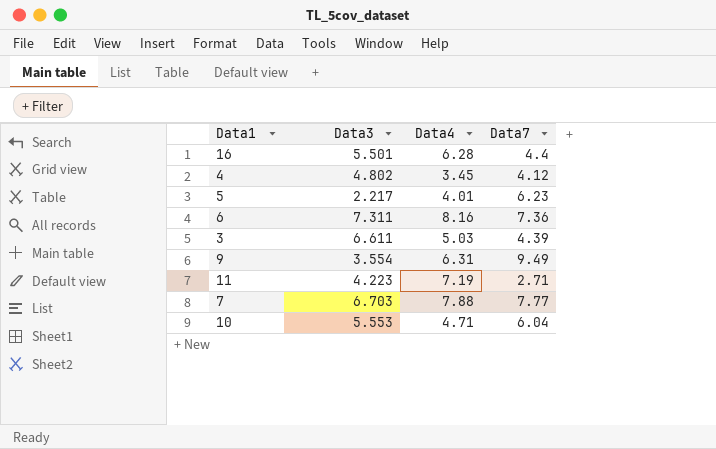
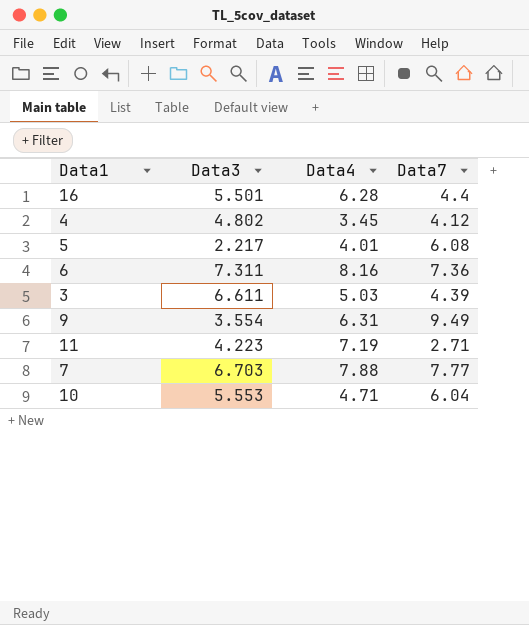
5 | Data7: 6.23 -> 6.08

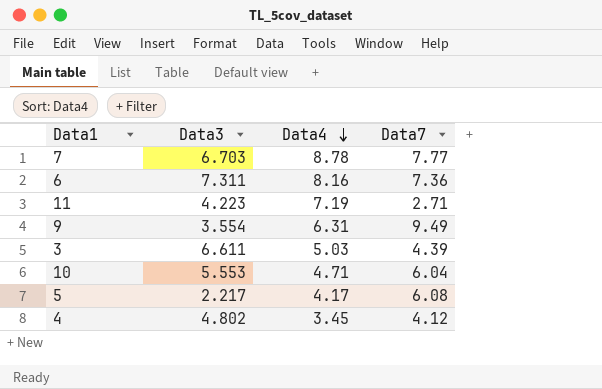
row order: none -> Data4 descending
row 16: 5.501 | 6.28 | 4.4 -> none
7 | Data4: 7.88 -> 8.78
5 | Data4: 4.01 -> 4.17

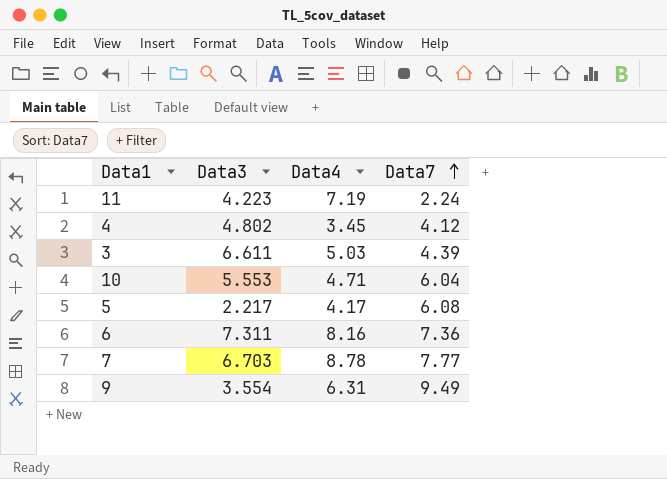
row order: Data4 descending -> Data7 ascending
11 | Data7: 2.71 -> 2.24

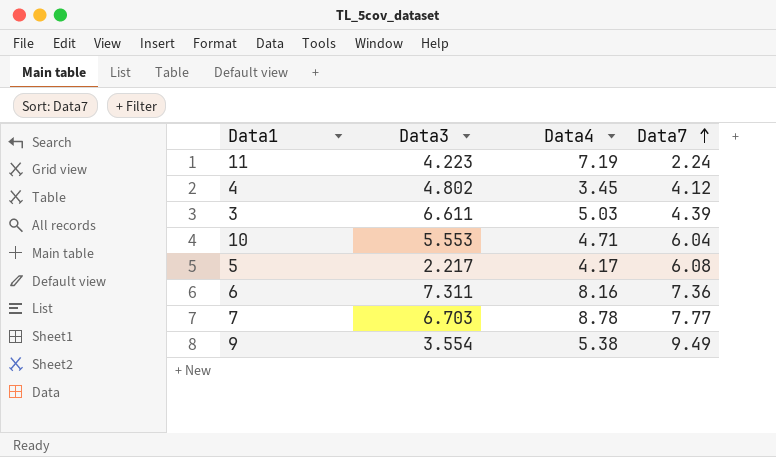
9 | Data4: 6.31 -> 5.38

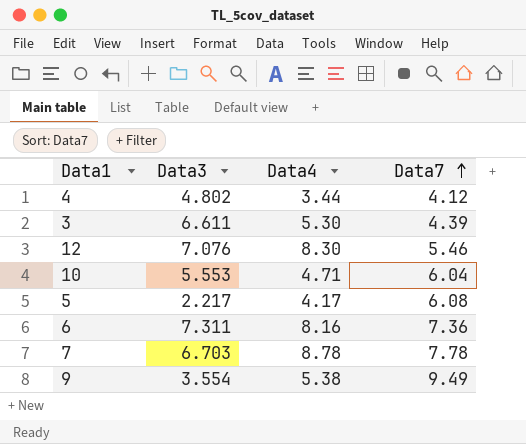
row 11: 4.223 | 7.19 | 2.24 -> none
4 | Data4: 3.45 -> 3.44
3 | Data4: 5.03 -> 5.30
row 12: none -> 7.076 | 8.30 | 5.46
7 | Data7: 7.77 -> 7.78

